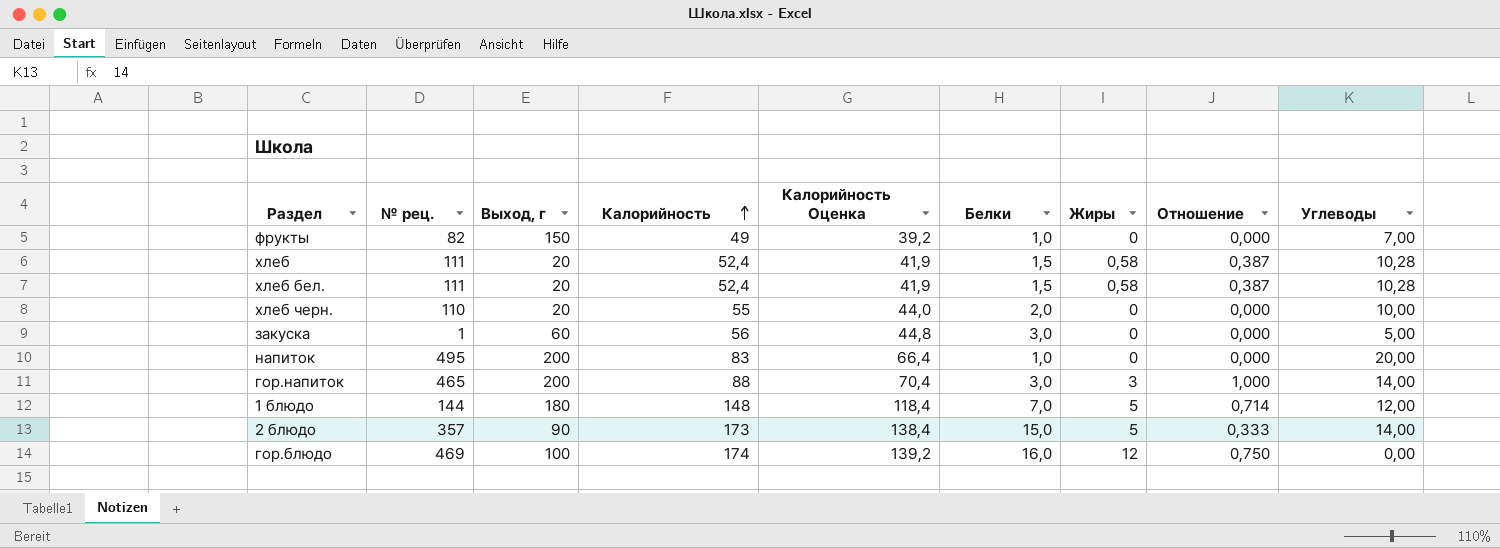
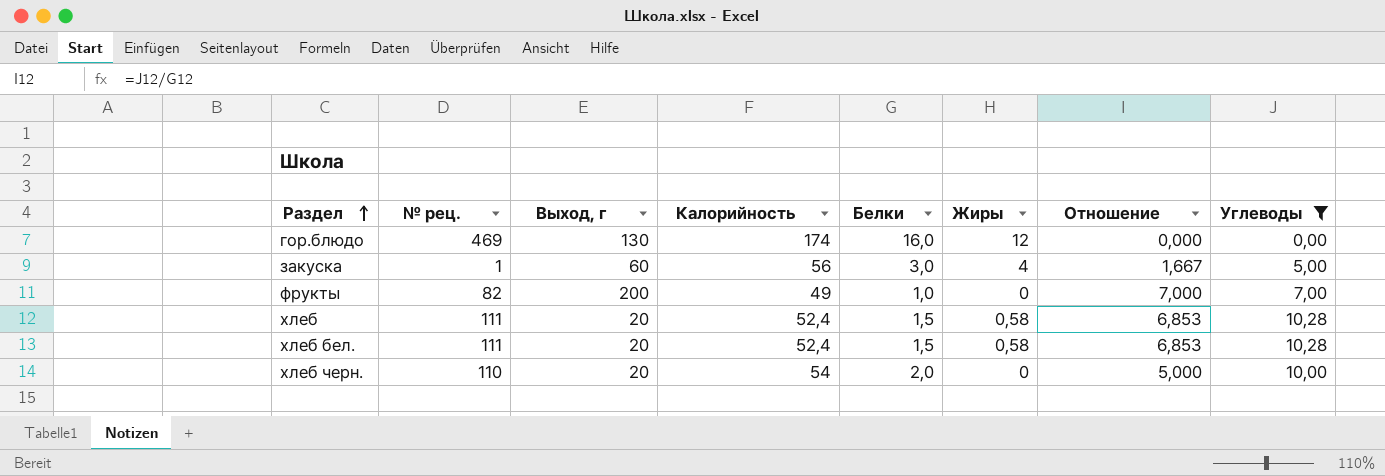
filter: none -> Углеводы <= 10,28
row order: Калорийность ascending -> Раздел ascending
column Калорийность Оценка | formula: [Калорийность] * 0,8 -> none
column Отношение | formula: [Жиры] / [Белки] -> [Углеводы] / [Белки]
гор.блюдо | Выход, г: 100 -> 130
закуска | Жиры: 0 -> 4
фрукты | Выход, г: 150 -> 200
хлеб черн. | Калорийность: 55 -> 54

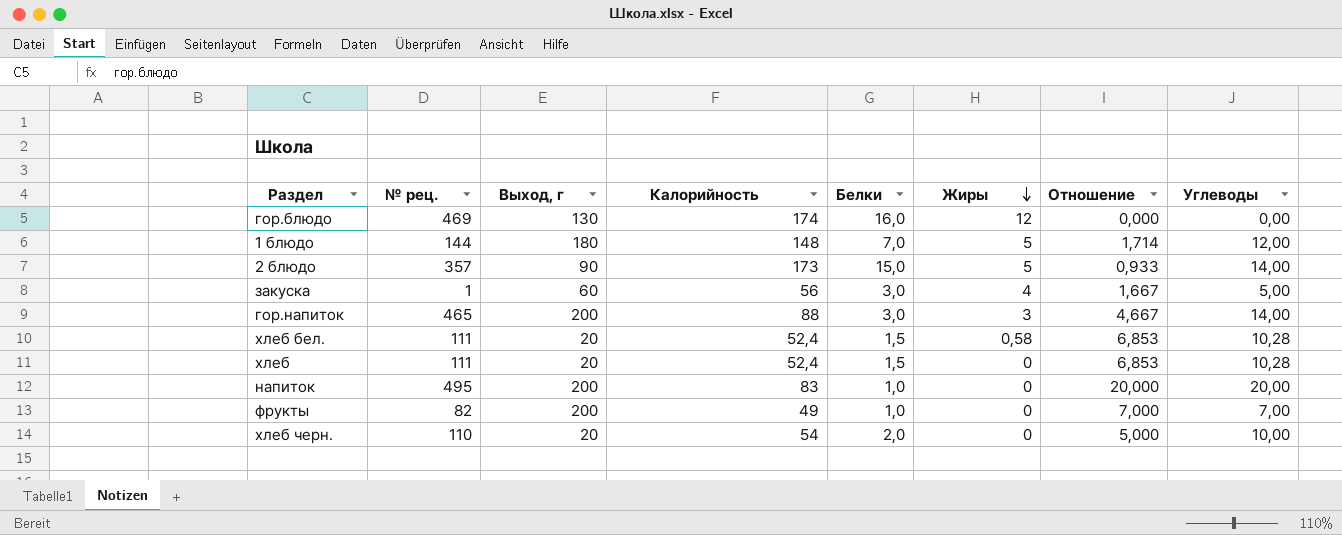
filter: Углеводы <= 10,28 -> none
row order: Раздел ascending -> Жиры descending
хлеб | Жиры: 0,58 -> 0

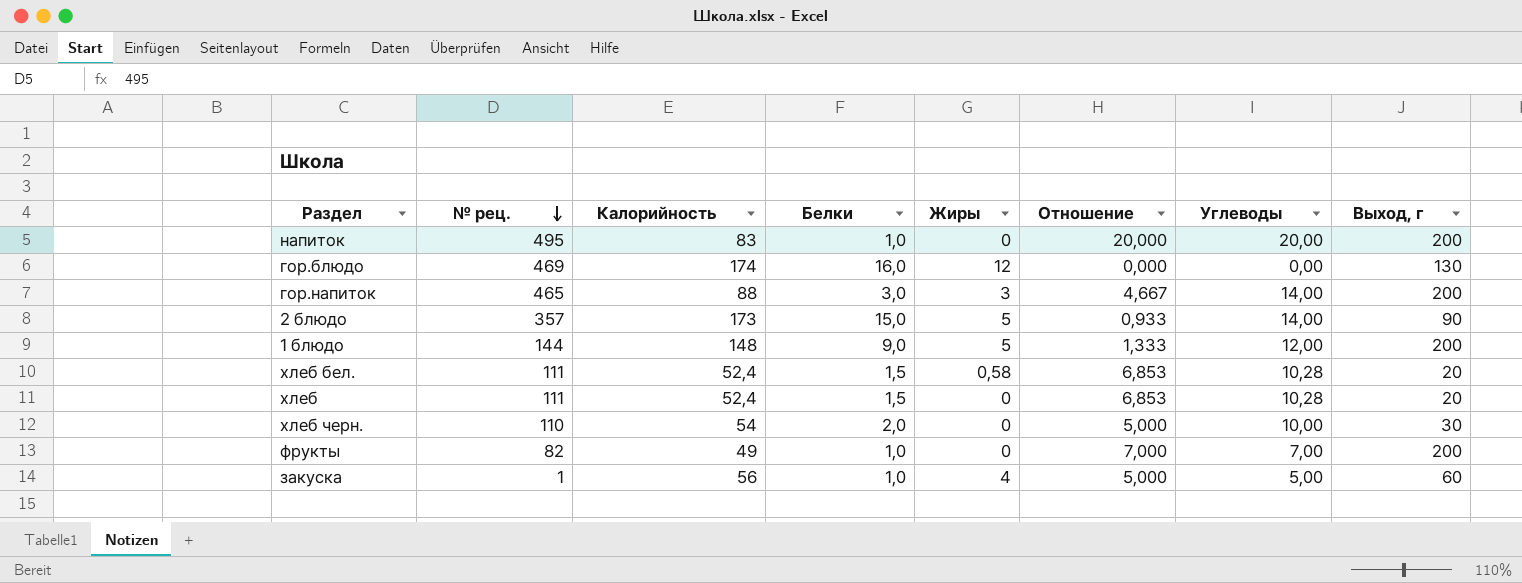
row order: Жиры descending -> № рец. descending
column Выход, г | position: 3 -> 8
1 блюдо | Белки: 7,0 -> 9,0
1 блюдо | Отношение: 1,714 -> 1,333
1 блюдо | Выход, г: 180 -> 200
хлеб черн. | Выход, г: 20 -> 30
закуска | Белки: 3,0 -> 1,0
закуска | Отношение: 1,667 -> 5,000

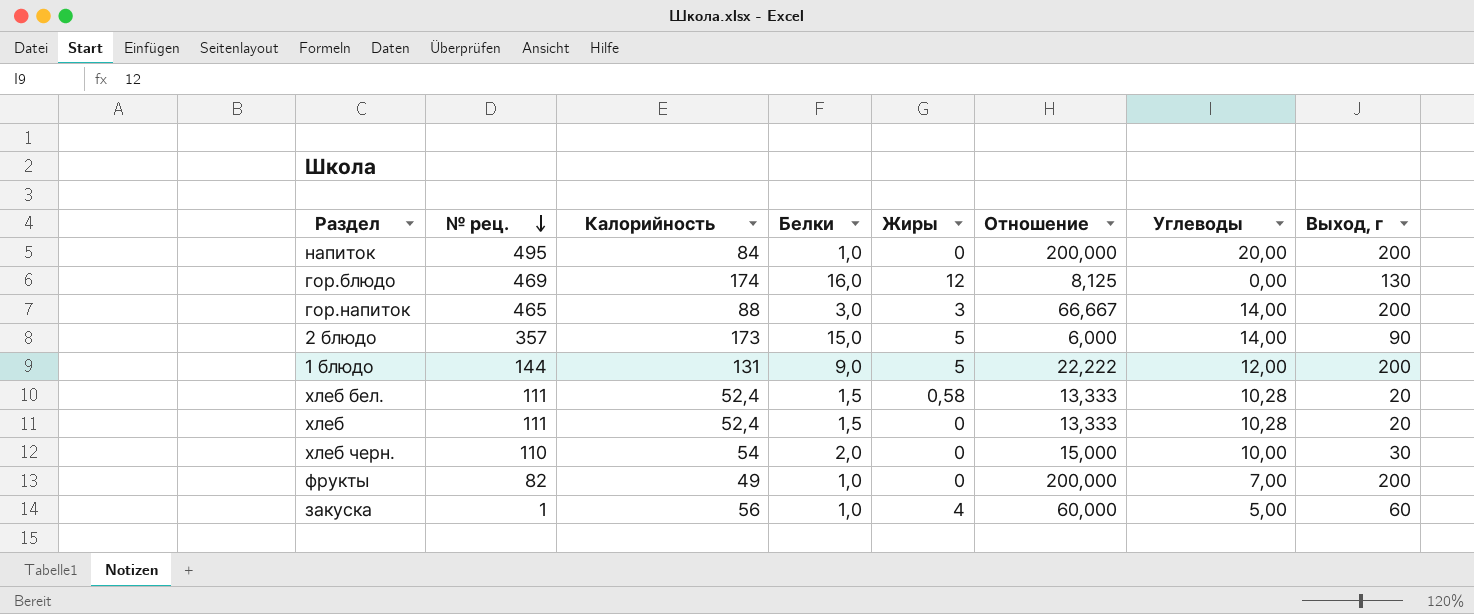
column Отношение | formula: [Углеводы] / [Белки] -> [Выход, г] / [Белки]
напиток | Калорийность: 83 -> 84
1 блюдо | Калорийность: 148 -> 131

